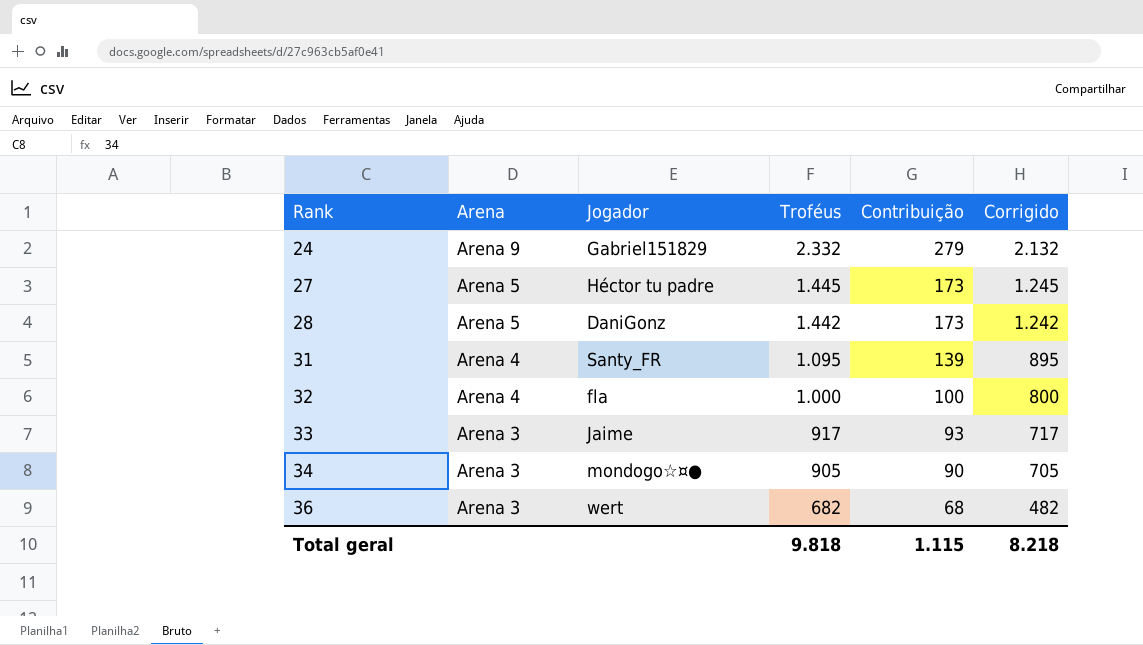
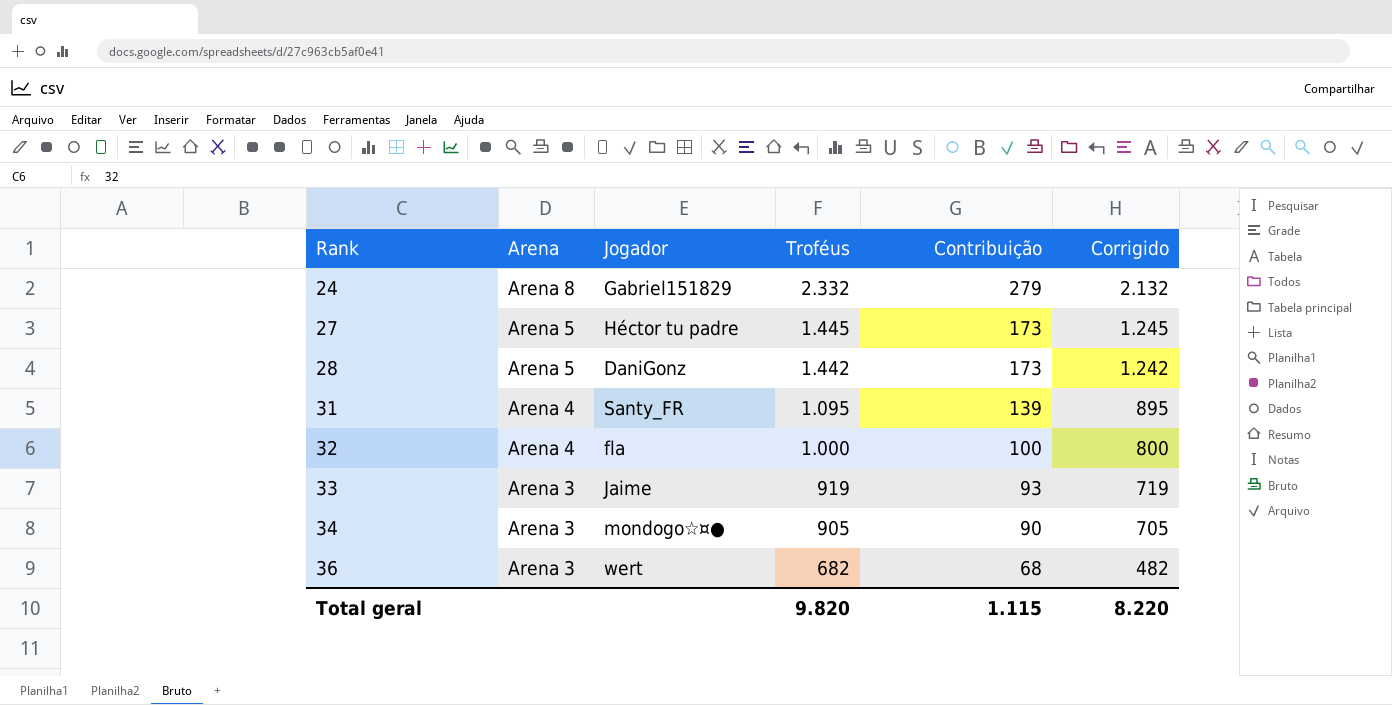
24 | Arena: Arena 9 -> Arena 8
33 | Troféus: 917 -> 919
33 | Corrigido: 717 -> 719
Total geral | Troféus: 9.818 -> 9.820
Total geral | Corrigido: 8.218 -> 8.220

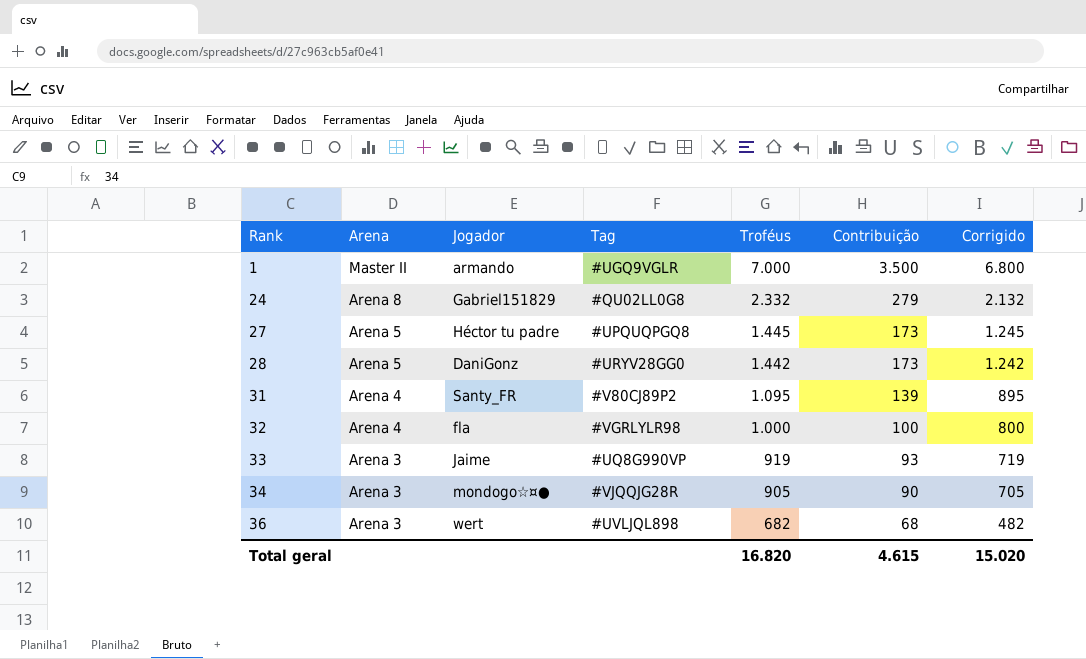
column Tag | position: none -> 4
row 1: none -> Master II | armando | #UGQ9VGLR | 7.000 | 3.500 | 6.800
Total geral | Troféus: 9.820 -> 16.820
Total geral | Contribuição: 1.115 -> 4.615
Total geral | Corrigido: 8.220 -> 15.020

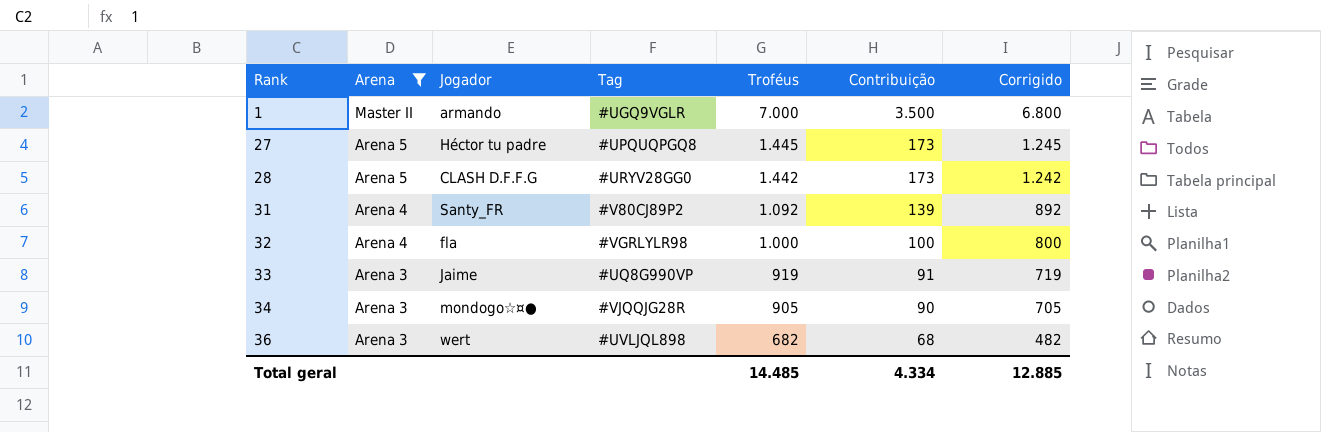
filter: none -> Arena != Arena 8
28 | Jogador: DaniGonz -> CLASH D.F.F.G
31 | Troféus: 1.095 -> 1.092
31 | Corrigido: 895 -> 892
33 | Contribuição: 93 -> 91
Total geral | Troféus: 16.820 -> 14.485
Total geral | Contribuição: 4.615 -> 4.334
Total geral | Corrigido: 15.020 -> 12.885

